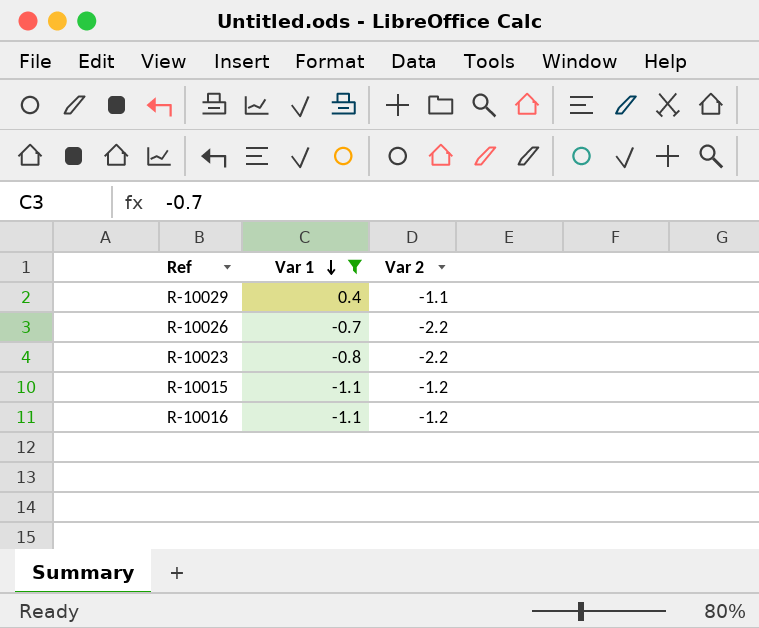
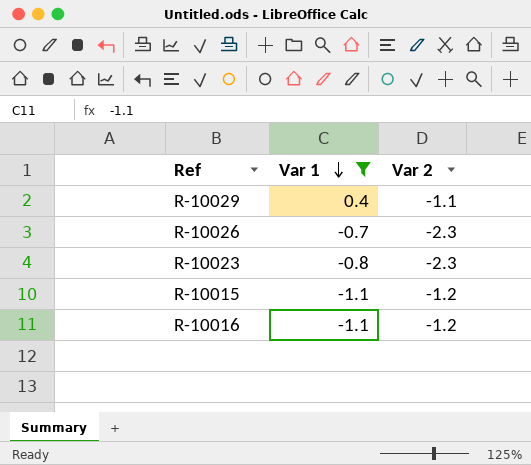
R-10026 | Var 2: -2.2 -> -2.3
R-10023 | Var 2: -2.2 -> -2.3

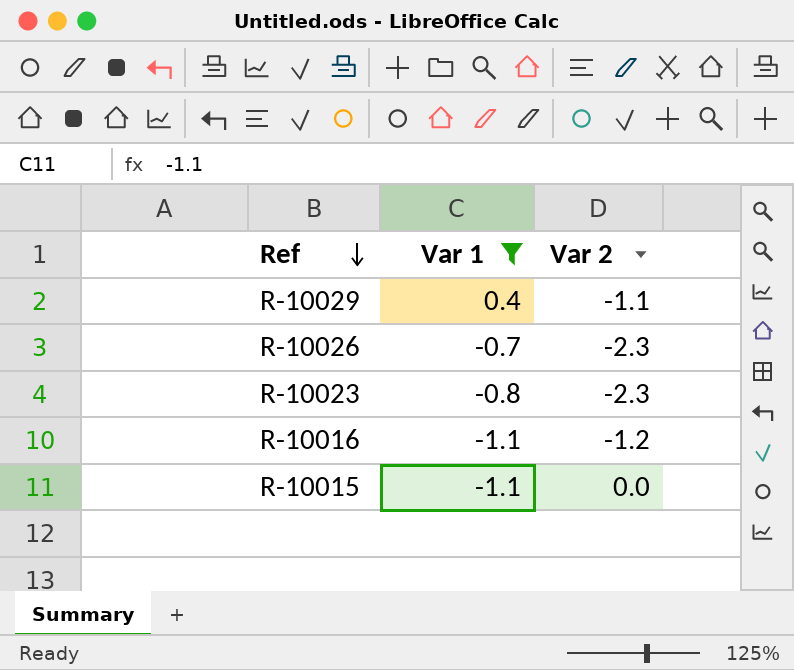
row order: Var 1 descending -> Ref descending
R-10015 | Var 2: -1.2 -> 0.0

